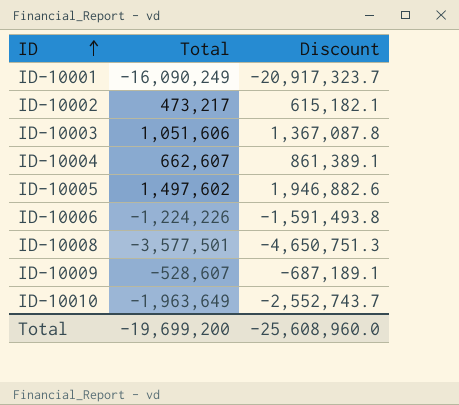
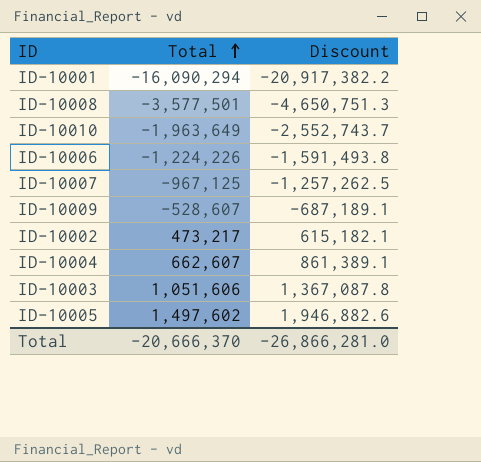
row order: ID ascending -> Total ascending
ID-10001 | Total: -16,090,249 -> -16,090,294
ID-10001 | Discount: -20,917,323.7 -> -20,917,382.2
row ID-10007: none -> -967,125 | -1,257,262.5
Total | Total: -19,699,200 -> -20,666,370
Total | Discount: -25,608,960.0 -> -26,866,281.0

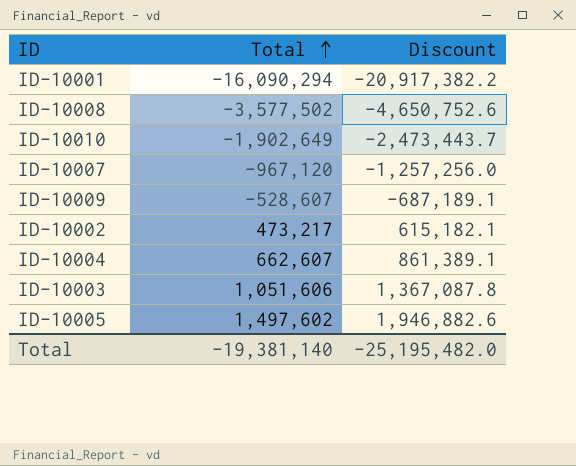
row ID-10006: -1,224,226 | -1,591,493.8 -> none
ID-10008 | Total: -3,577,501 -> -3,577,502
ID-10008 | Discount: -4,650,751.3 -> -4,650,752.6
ID-10010 | Total: -1,963,649 -> -1,902,649
ID-10010 | Discount: -2,552,743.7 -> -2,473,443.7
ID-10007 | Total: -967,125 -> -967,120
ID-10007 | Discount: -1,257,262.5 -> -1,257,256.0
Total | Total: -20,666,370 -> -19,381,140
Total | Discount: -26,866,281.0 -> -25,195,482.0

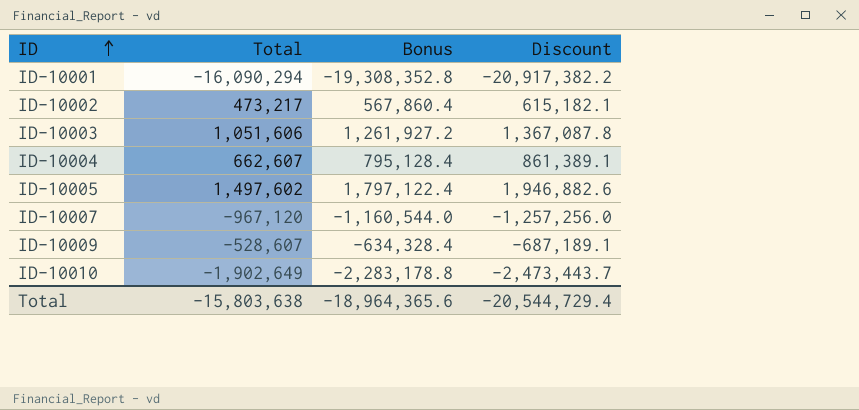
row order: Total ascending -> ID ascending
column Bonus | formula: none -> [Total] * 1.2
row ID-10008: -3,577,502 | -4,650,752.6 -> none
Total | Total: -19,381,140 -> -15,803,638
Total | Discount: -25,195,482.0 -> -20,544,729.4

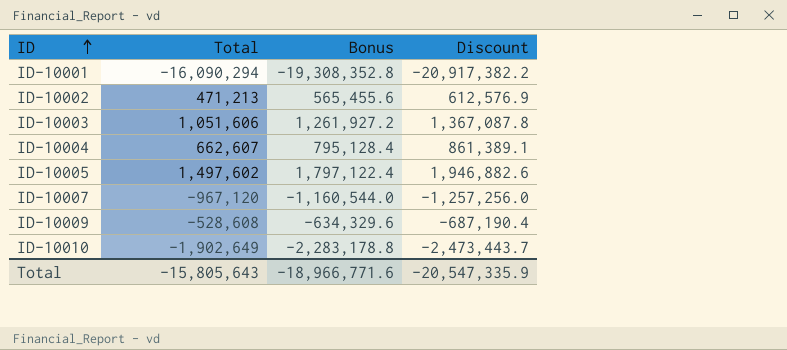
ID-10002 | Total: 473,217 -> 471,213
ID-10002 | Bonus: 567,860.4 -> 565,455.6
ID-10002 | Discount: 615,182.1 -> 612,576.9
ID-10009 | Total: -528,607 -> -528,608
ID-10009 | Bonus: -634,328.4 -> -634,329.6
ID-10009 | Discount: -687,189.1 -> -687,190.4
Total | Total: -15,803,638 -> -15,805,643
Total | Bonus: -18,964,365.6 -> -18,966,771.6
Total | Discount: -20,544,729.4 -> -20,547,335.9

